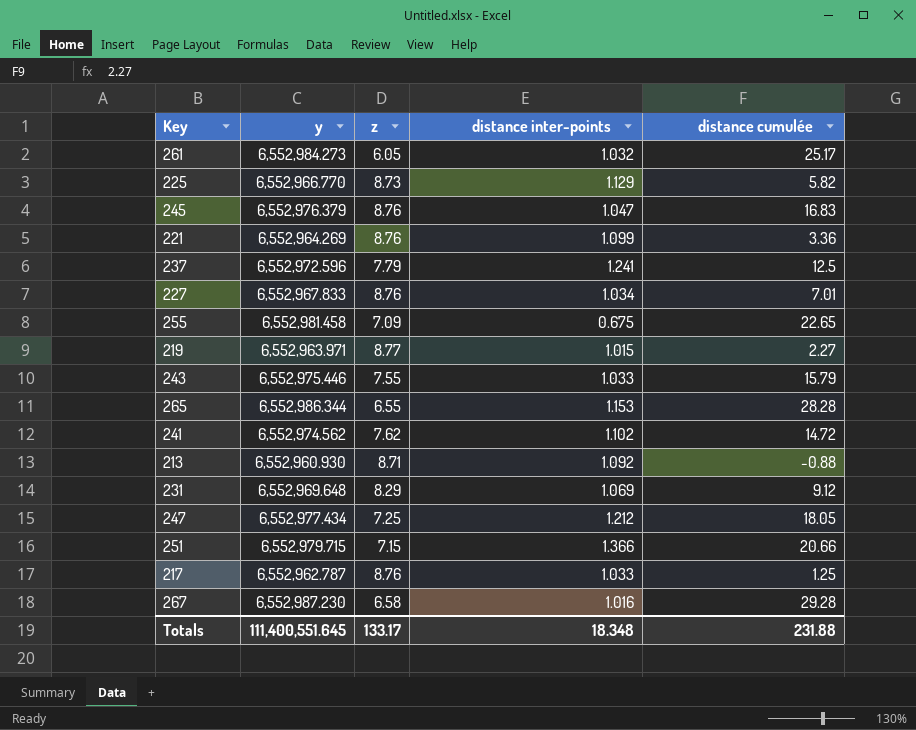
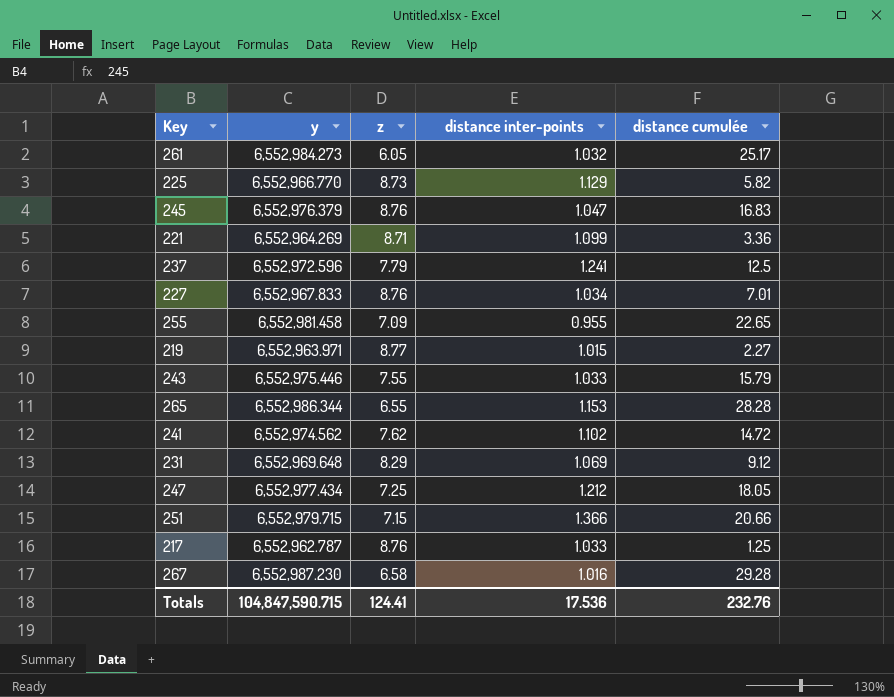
row 213: 6,552,960.930 | 8.71 | 1.092 | -0.88 -> none
221 | z: 8.76 -> 8.71
255 | distance inter-points: 0.675 -> 0.955
Totals | y: 111,400,551.645 -> 104,847,590.715
Totals | z: 133.17 -> 124.41
Totals | distance inter-points: 18.348 -> 17.536
Totals | distance cumulée: 231.88 -> 232.76

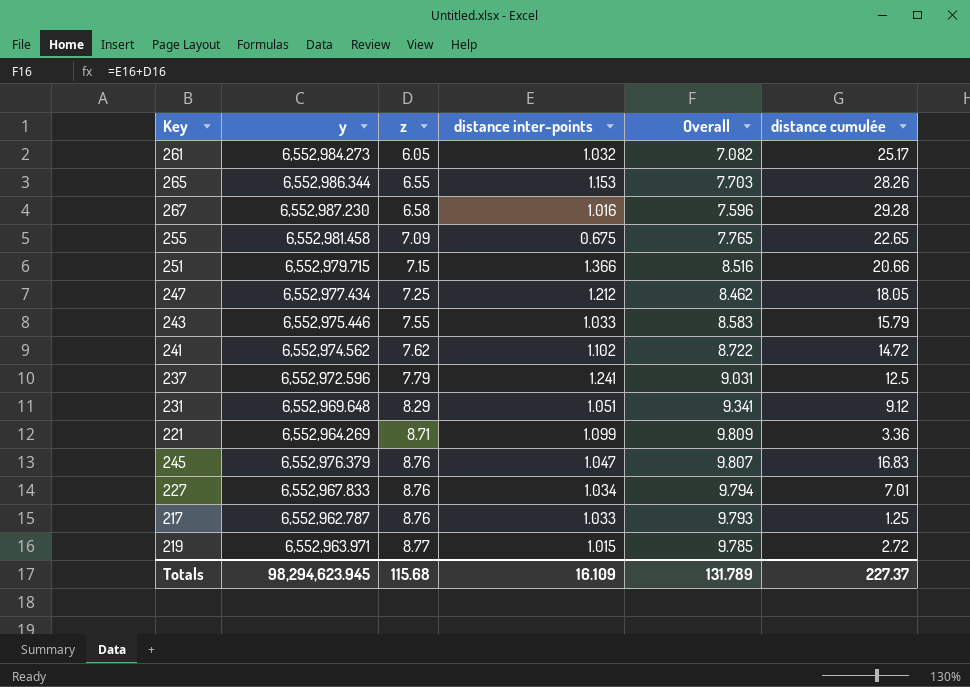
row order: none -> z ascending
column Overall | formula: none -> [z] + [distance inter-points]
row 225: 6,552,966.770 | 8.73 | 1.129 | 5.82 -> none
265 | distance cumulée: 28.28 -> 28.26
255 | distance inter-points: 0.955 -> 0.675
231 | distance inter-points: 1.069 -> 1.051
219 | distance cumulée: 2.27 -> 2.72
Totals | y: 104,847,590.715 -> 98,294,623.945
Totals | z: 124.41 -> 115.68
Totals | distance inter-points: 17.536 -> 16.109
Totals | distance cumulée: 232.76 -> 227.37

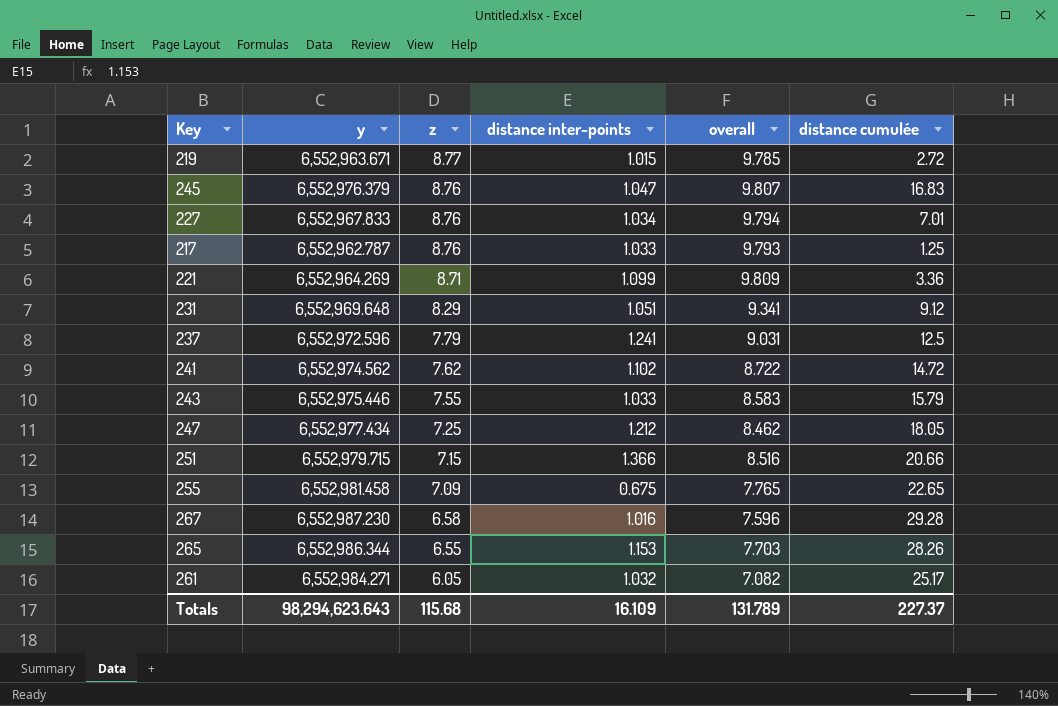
row order: z ascending -> z descending
column name: Overall -> overall
219 | y: 6,552,963.971 -> 6,552,963.671
261 | y: 6,552,984.273 -> 6,552,984.271
Totals | y: 98,294,623.945 -> 98,294,623.643

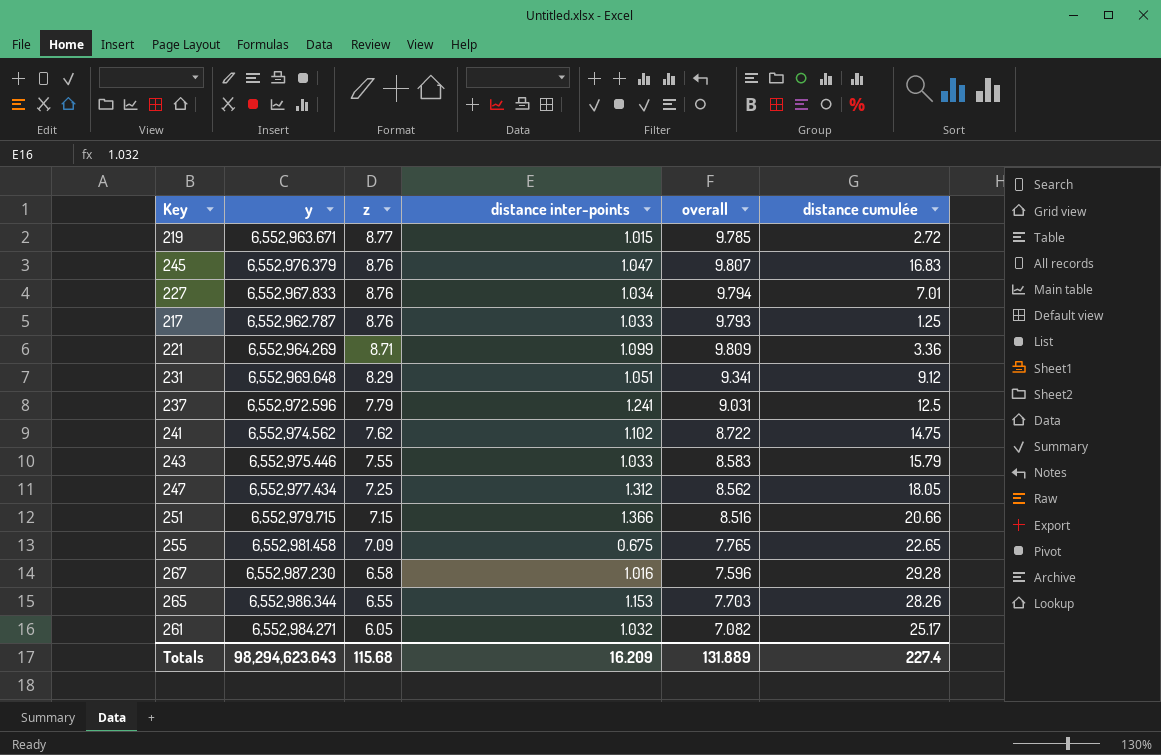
241 | distance cumulée: 14.72 -> 14.75
247 | distance inter-points: 1.212 -> 1.312
247 | overall: 8.462 -> 8.562
Totals | distance inter-points: 16.109 -> 16.209
Totals | overall: 131.789 -> 131.889
Totals | distance cumulée: 227.37 -> 227.4

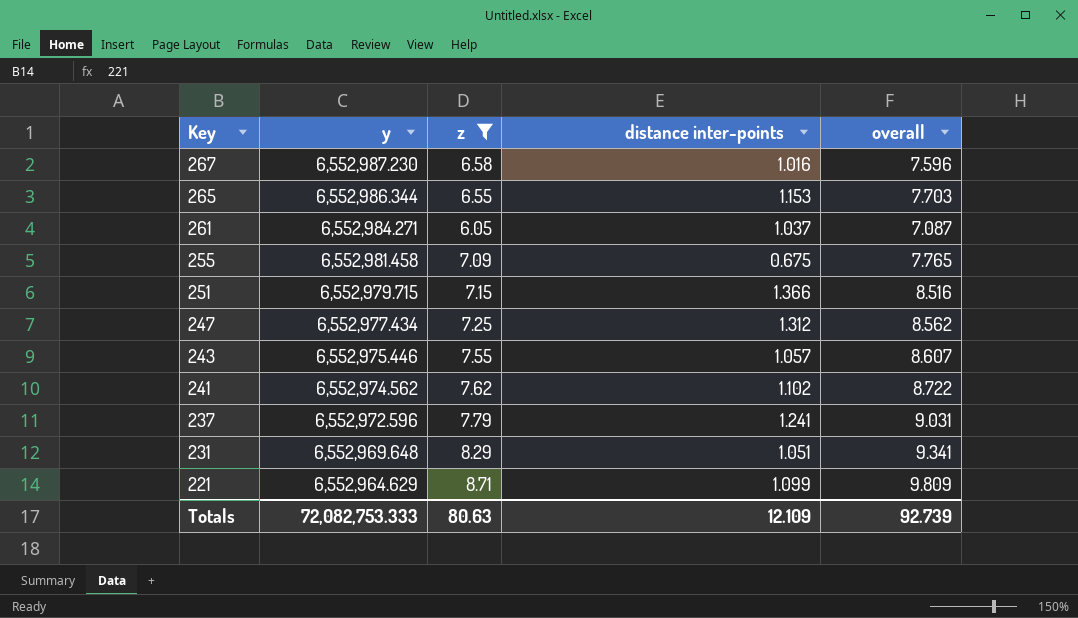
filter: none -> z <= 8.71
row order: z descending -> Key descending
column distance cumulée | position: 6 -> none
261 | distance inter-points: 1.032 -> 1.037
261 | overall: 7.082 -> 7.087
243 | distance inter-points: 1.033 -> 1.057
243 | overall: 8.583 -> 8.607
221 | y: 6,552,964.269 -> 6,552,964.629
Totals | y: 98,294,623.643 -> 72,082,753.333
Totals | z: 115.68 -> 80.63
Totals | distance inter-points: 16.209 -> 12.109
Totals | overall: 131.889 -> 92.739

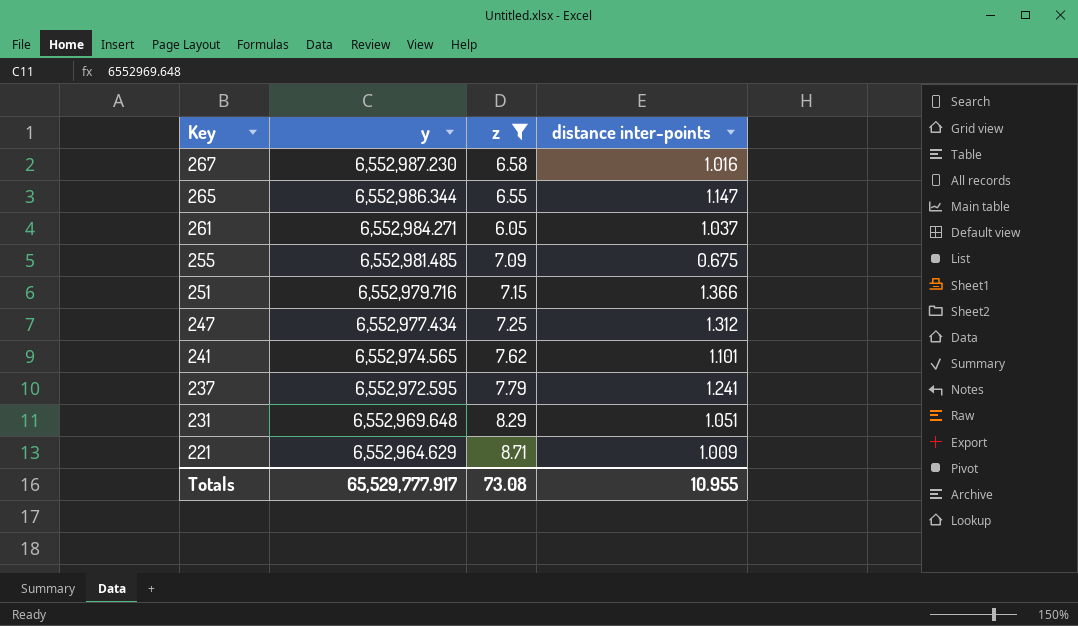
column overall | formula: [z] + [distance inter-points] -> none
row 243: 6,552,975.446 | 7.55 | 1.057 | 8.607 -> none
265 | distance inter-points: 1.153 -> 1.147
255 | y: 6,552,981.458 -> 6,552,981.485
251 | y: 6,552,979.715 -> 6,552,979.716
241 | y: 6,552,974.562 -> 6,552,974.565
241 | distance inter-points: 1.102 -> 1.101
237 | y: 6,552,972.596 -> 6,552,972.595
221 | distance inter-points: 1.099 -> 1.009
Totals | y: 72,082,753.333 -> 65,529,777.917
Totals | z: 80.63 -> 73.08
Totals | distance inter-points: 12.109 -> 10.955

